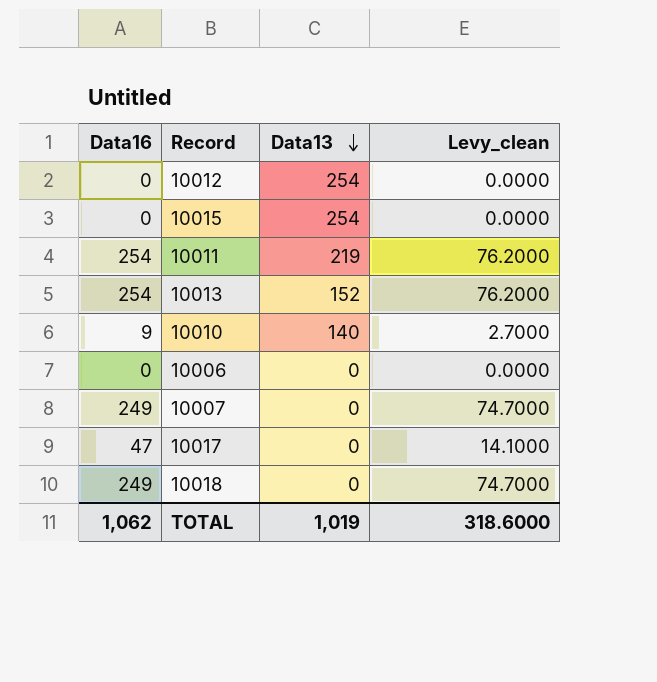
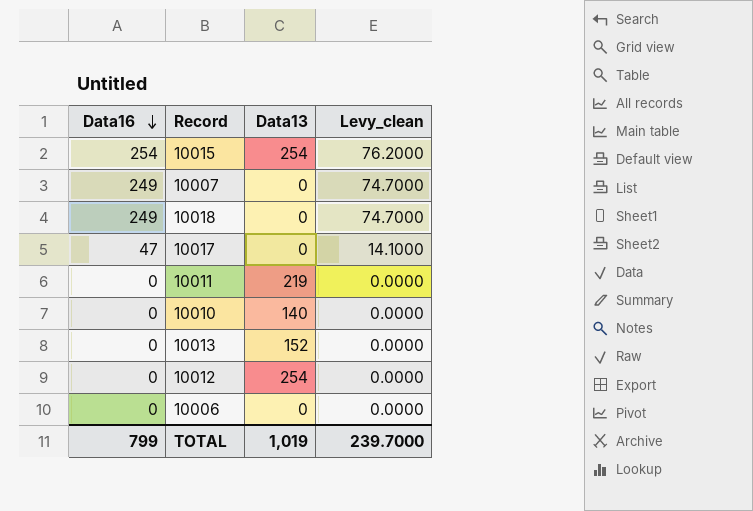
row order: Data13 descending -> Data16 descending
10015 | Data16: 0 -> 254
10015 | Levy_clean: 0.0000 -> 76.2000
10011 | Data16: 254 -> 0
10011 | Levy_clean: 76.2000 -> 0.0000
10010 | Data16: 9 -> 0
10010 | Levy_clean: 2.7000 -> 0.0000
10013 | Data16: 254 -> 0
10013 | Levy_clean: 76.2000 -> 0.0000
TOTAL | Data16: 1,062 -> 799
TOTAL | Levy_clean: 318.6000 -> 239.7000

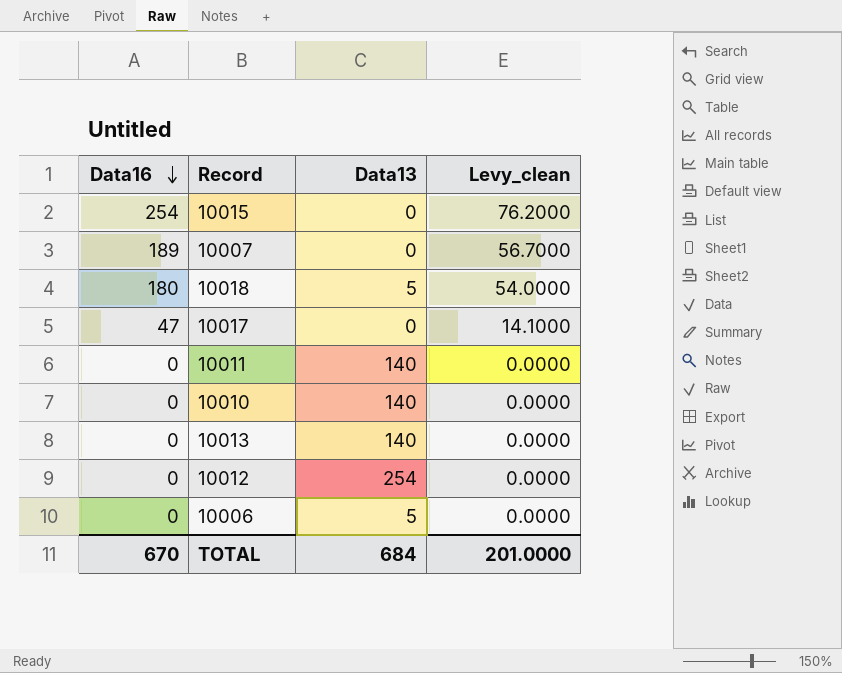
10015 | Data13: 254 -> 0
10007 | Data16: 249 -> 189
10007 | Levy_clean: 74.7000 -> 56.7000
10018 | Data16: 249 -> 180
10018 | Data13: 0 -> 5
10018 | Levy_clean: 74.7000 -> 54.0000
10011 | Data13: 219 -> 140
10013 | Data13: 152 -> 140
10006 | Data13: 0 -> 5
TOTAL | Data16: 799 -> 670
TOTAL | Data13: 1,019 -> 684
TOTAL | Levy_clean: 239.7000 -> 201.0000

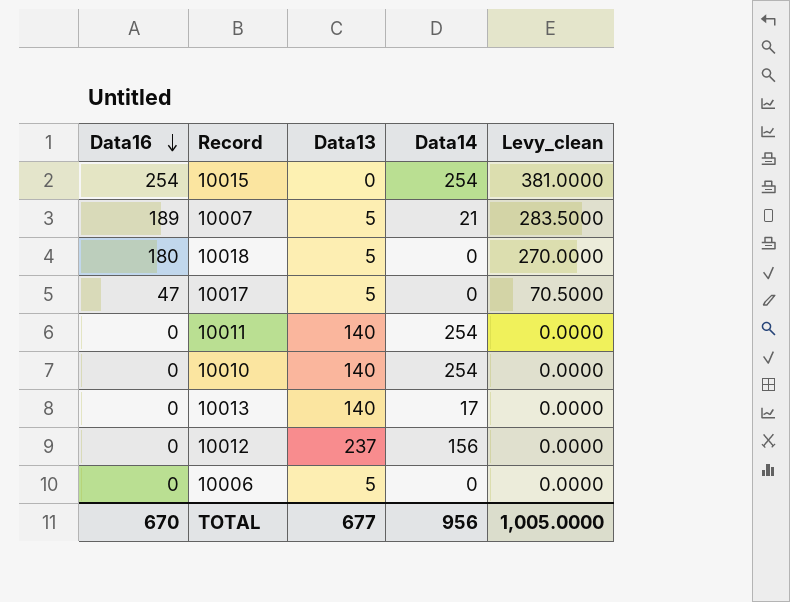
column Data14 | position: none -> 4
column Levy_clean | formula: [Data16] * 0.3 -> [Data16] * 1.5
10007 | Data13: 0 -> 5
10017 | Data13: 0 -> 5
10012 | Data13: 254 -> 237
TOTAL | Data13: 684 -> 677
TOTAL | Levy_clean: 201.0000 -> 1,005.0000

